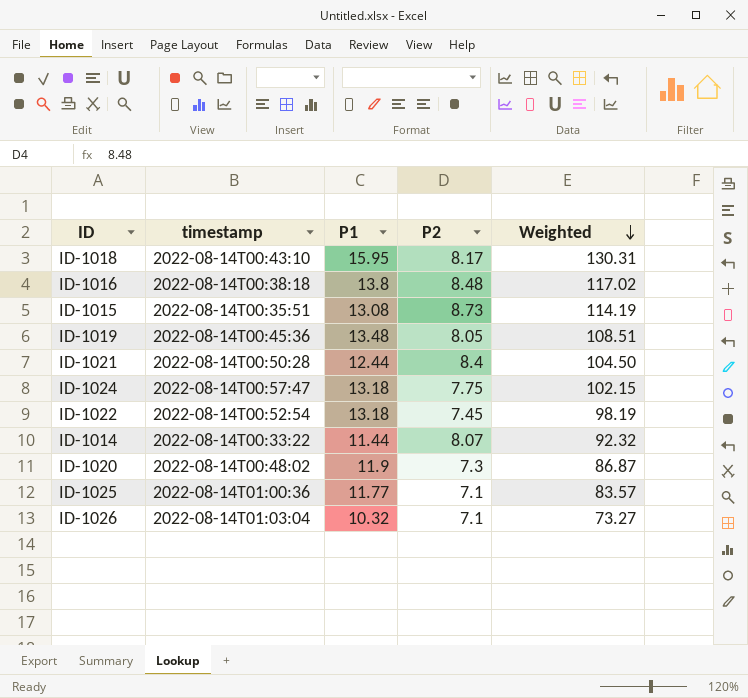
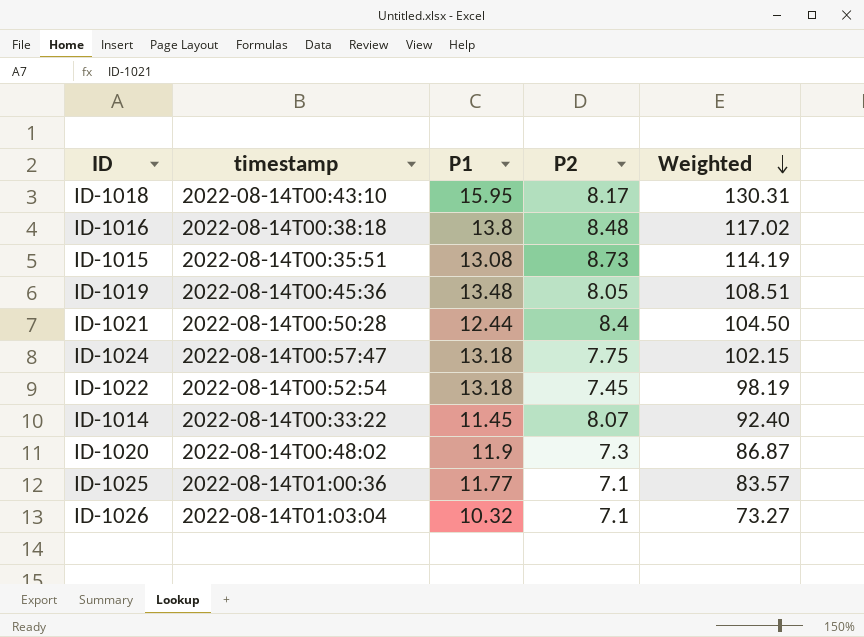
ID-1014 | P1: 11.44 -> 11.45
ID-1014 | Weighted: 92.32 -> 92.40

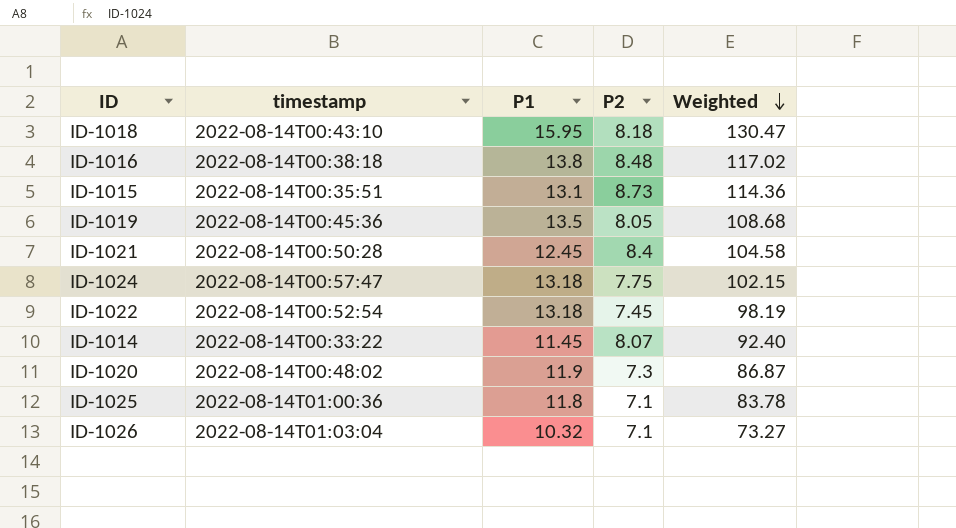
ID-1018 | P2: 8.17 -> 8.18
ID-1018 | Weighted: 130.31 -> 130.47
ID-1015 | P1: 13.08 -> 13.1
ID-1015 | Weighted: 114.19 -> 114.36
ID-1019 | P1: 13.48 -> 13.5
ID-1019 | Weighted: 108.51 -> 108.68
ID-1021 | P1: 12.44 -> 12.45
ID-1021 | Weighted: 104.50 -> 104.58
ID-1025 | P1: 11.77 -> 11.8
ID-1025 | Weighted: 83.57 -> 83.78

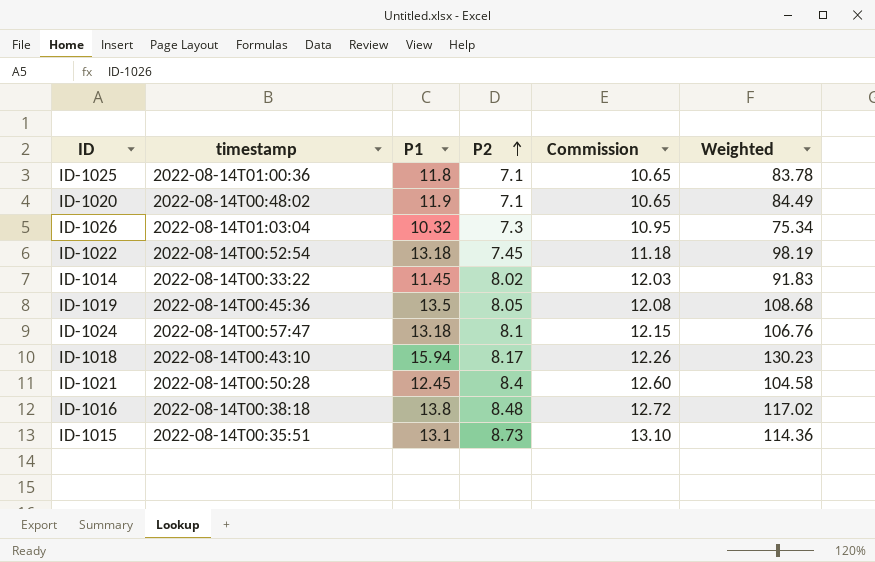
row order: Weighted descending -> P2 ascending
column Commission | formula: none -> [P2] * 1.5
ID-1020 | P2: 7.3 -> 7.1
ID-1020 | Weighted: 86.87 -> 84.49
ID-1026 | P2: 7.1 -> 7.3
ID-1026 | Weighted: 73.27 -> 75.34
ID-1014 | P2: 8.07 -> 8.02
ID-1014 | Weighted: 92.40 -> 91.83
ID-1024 | P2: 7.75 -> 8.1
ID-1024 | Weighted: 102.15 -> 106.76
ID-1018 | P1: 15.95 -> 15.94
ID-1018 | P2: 8.18 -> 8.17
ID-1018 | Weighted: 130.47 -> 130.23

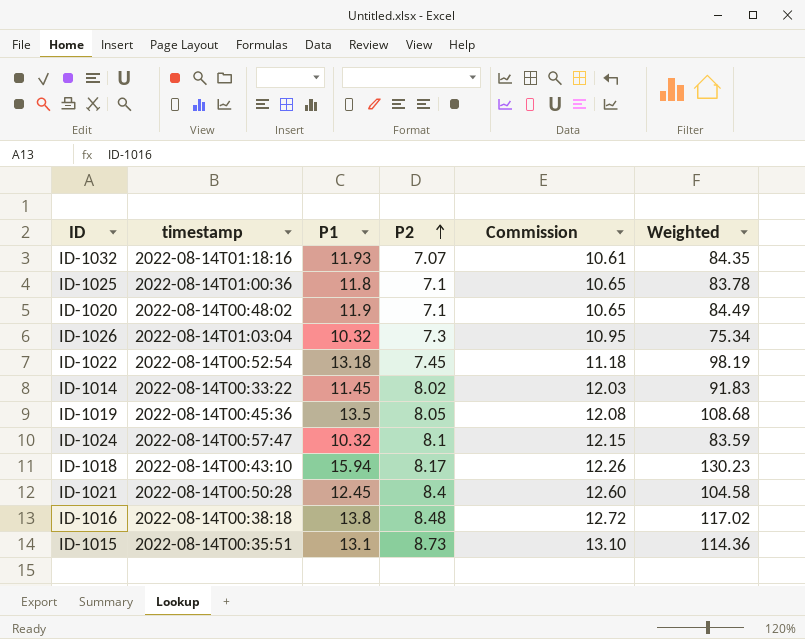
row ID-1032: none -> 2022-08-14T01:18:16 | 11.93 | 7.07 | 10.61 | 84.35
ID-1024 | P1: 13.18 -> 10.32
ID-1024 | Weighted: 106.76 -> 83.59

